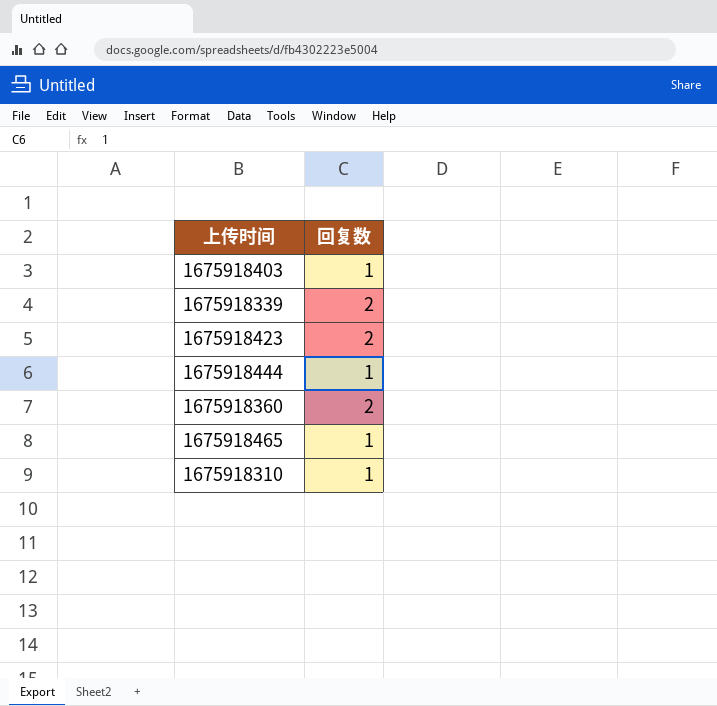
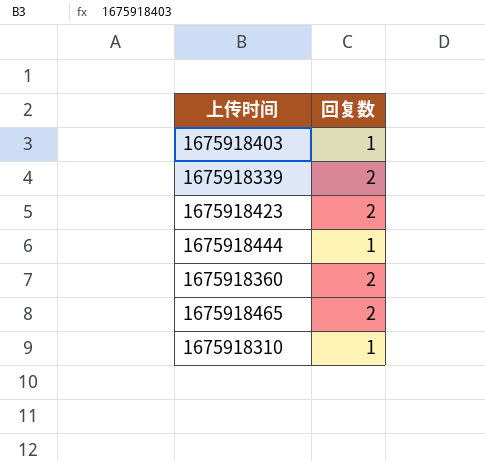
1675918465 | 回复数: 1 -> 2

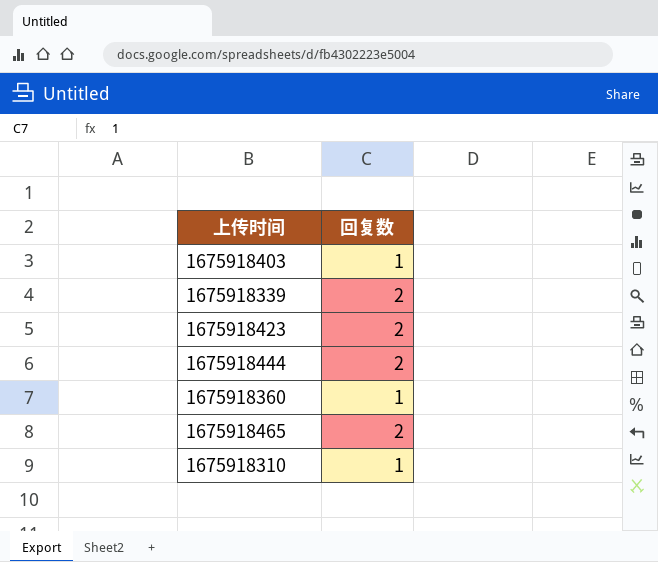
1675918444 | 回复数: 1 -> 2
1675918360 | 回复数: 2 -> 1

